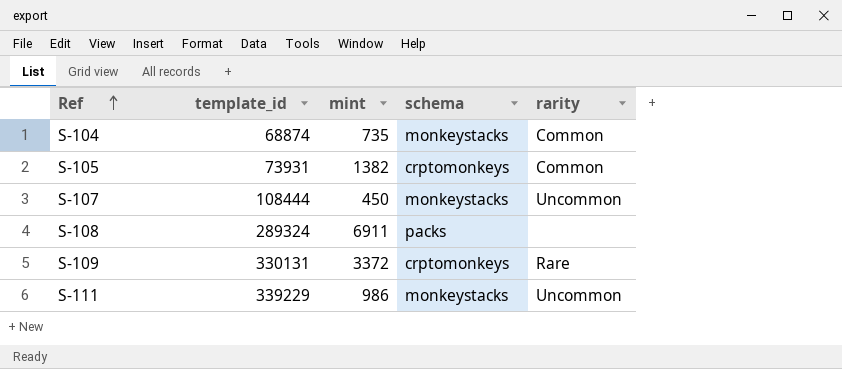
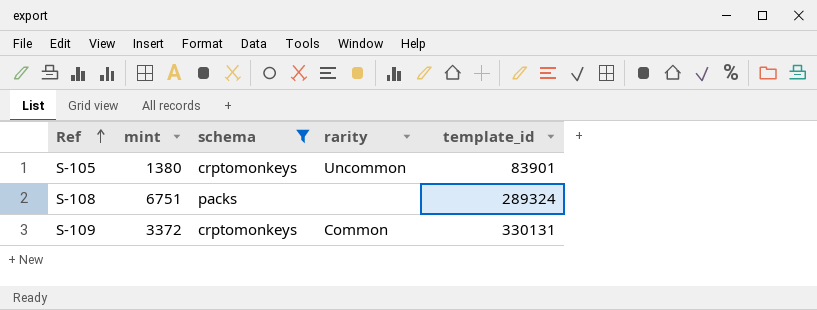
filter: none -> schema != monkeystacks
column template_id | position: 2 -> 5
S-105 | mint: 1382 -> 1380
S-105 | rarity: Common -> Uncommon
S-105 | template_id: 73931 -> 83901
S-108 | mint: 6911 -> 6751
S-109 | rarity: Rare -> Common

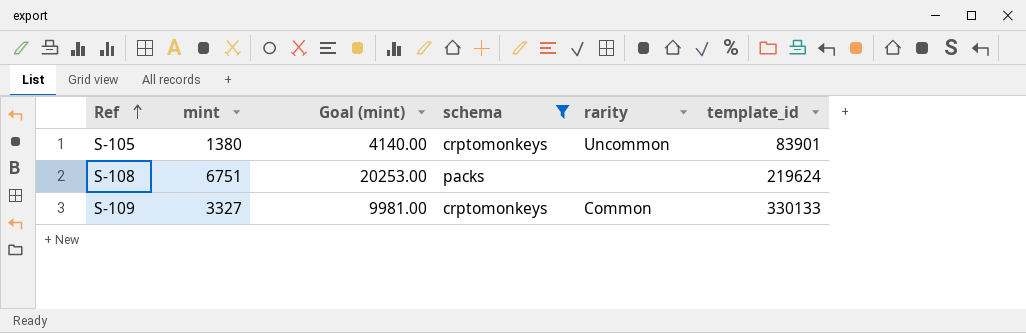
column Goal (mint) | formula: none -> [mint] * 3
S-108 | template_id: 289324 -> 219624
S-109 | mint: 3372 -> 3327
S-109 | template_id: 330131 -> 330133

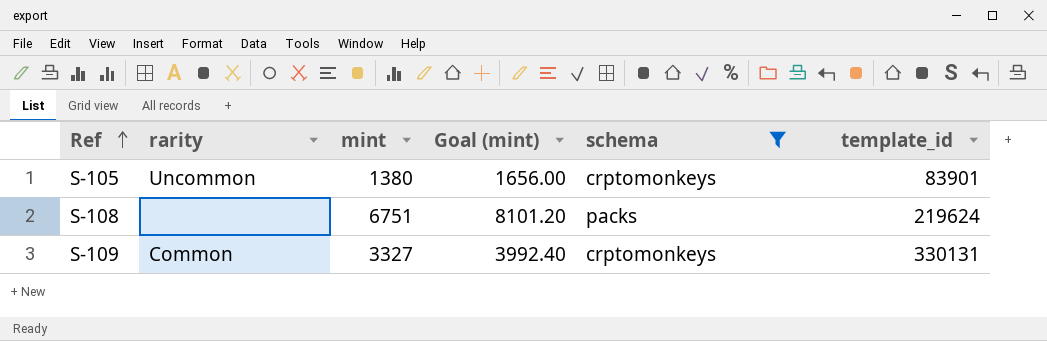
column rarity | position: 5 -> 2
column Goal (mint) | formula: [mint] * 3 -> [mint] * 1.2
S-109 | template_id: 330133 -> 330131

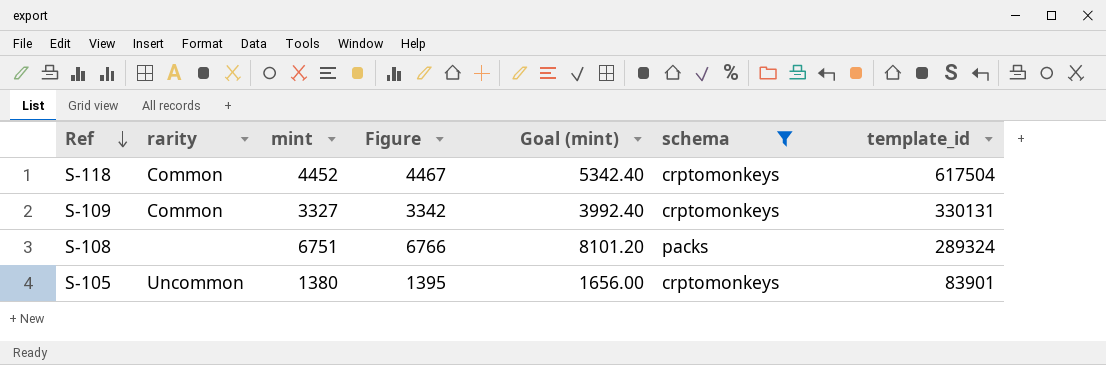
row order: Ref ascending -> Ref descending
column Figure | formula: none -> [mint] + 15
row S-118: none -> Common | 4452 | 4467 | 5342.40 | crptomonkeys | 617504
S-108 | template_id: 219624 -> 289324

